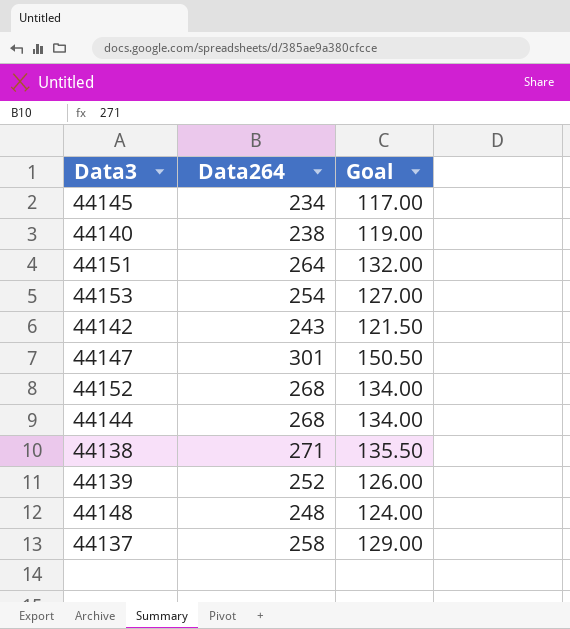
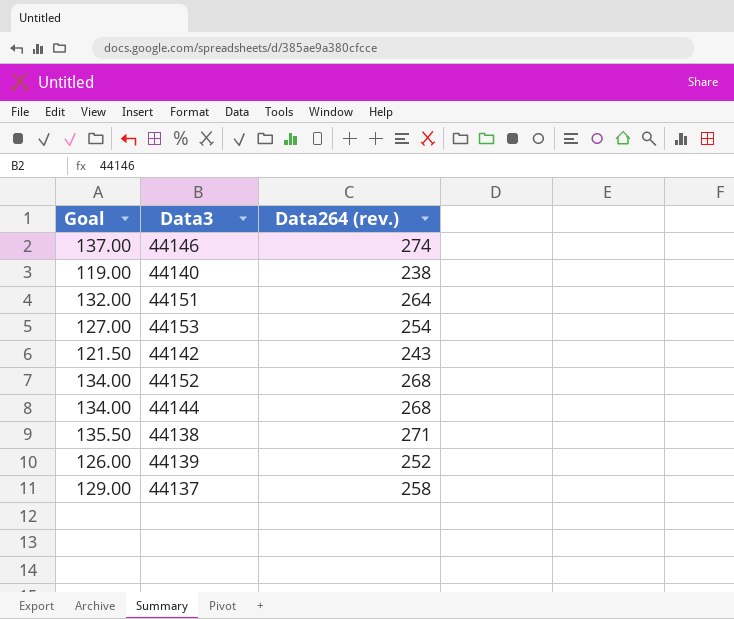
column Goal | position: 3 -> 1
column name: Data264 -> Data264 (rev.)
row 44145: 234 | 117.00 -> none
row 44147: 301 | 150.50 -> none
row 44148: 248 | 124.00 -> none
row 44146: none -> 137.00 | 274

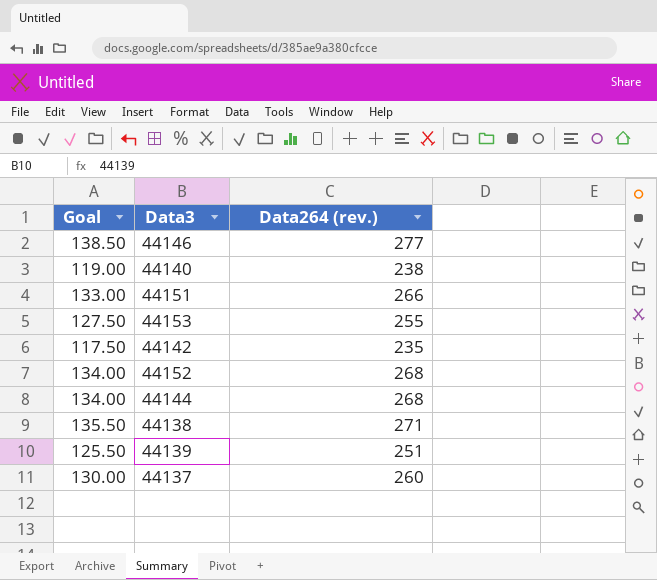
44146 | Goal: 137.00 -> 138.50
44146 | Data264 (rev.): 274 -> 277
44151 | Goal: 132.00 -> 133.00
44151 | Data264 (rev.): 264 -> 266
44153 | Goal: 127.00 -> 127.50
44153 | Data264 (rev.): 254 -> 255
44142 | Goal: 121.50 -> 117.50
44142 | Data264 (rev.): 243 -> 235
44139 | Goal: 126.00 -> 125.50
44139 | Data264 (rev.): 252 -> 251
44137 | Goal: 129.00 -> 130.00
44137 | Data264 (rev.): 258 -> 260

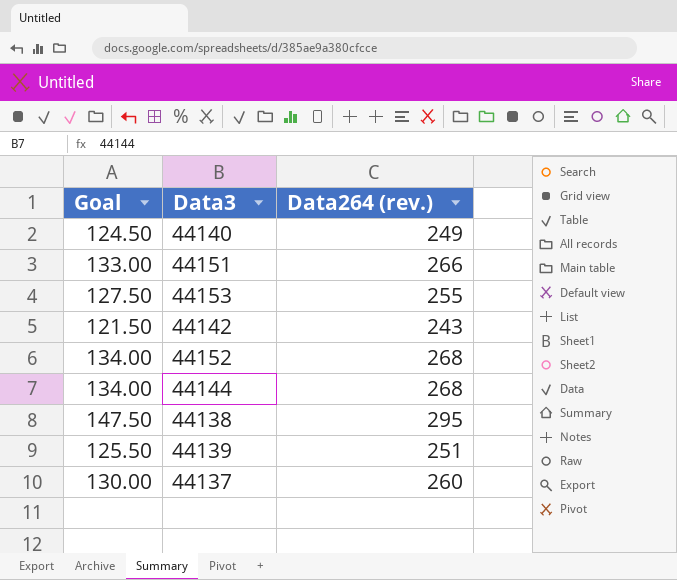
row 44146: 138.50 | 277 -> none
44140 | Goal: 119.00 -> 124.50
44140 | Data264 (rev.): 238 -> 249
44142 | Goal: 117.50 -> 121.50
44142 | Data264 (rev.): 235 -> 243
44138 | Goal: 135.50 -> 147.50
44138 | Data264 (rev.): 271 -> 295

